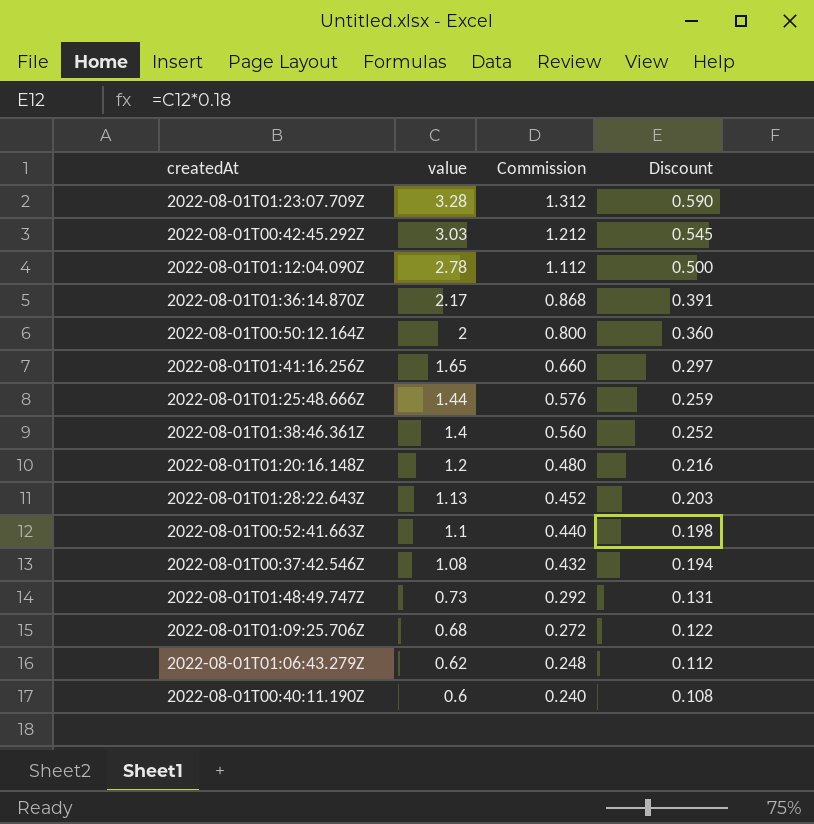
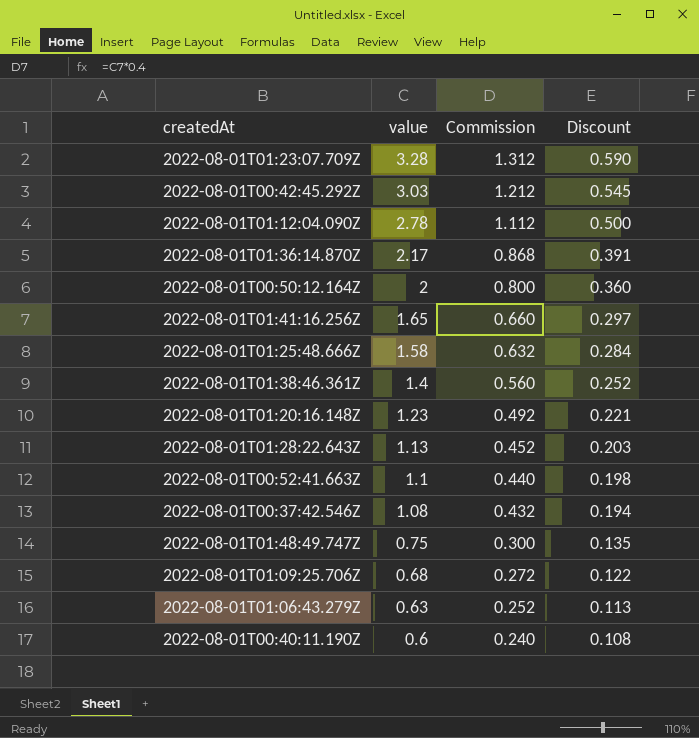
2022-08-01T01:25:48.666Z | value: 1.44 -> 1.58
2022-08-01T01:25:48.666Z | Commission: 0.576 -> 0.632
2022-08-01T01:25:48.666Z | Discount: 0.259 -> 0.284
2022-08-01T01:20:16.148Z | value: 1.2 -> 1.23
2022-08-01T01:20:16.148Z | Commission: 0.480 -> 0.492
2022-08-01T01:20:16.148Z | Discount: 0.216 -> 0.221
2022-08-01T01:48:49.747Z | value: 0.73 -> 0.75
2022-08-01T01:48:49.747Z | Commission: 0.292 -> 0.300
2022-08-01T01:48:49.747Z | Discount: 0.131 -> 0.135
2022-08-01T01:06:43.279Z | value: 0.62 -> 0.63
2022-08-01T01:06:43.279Z | Commission: 0.248 -> 0.252
2022-08-01T01:06:43.279Z | Discount: 0.112 -> 0.113

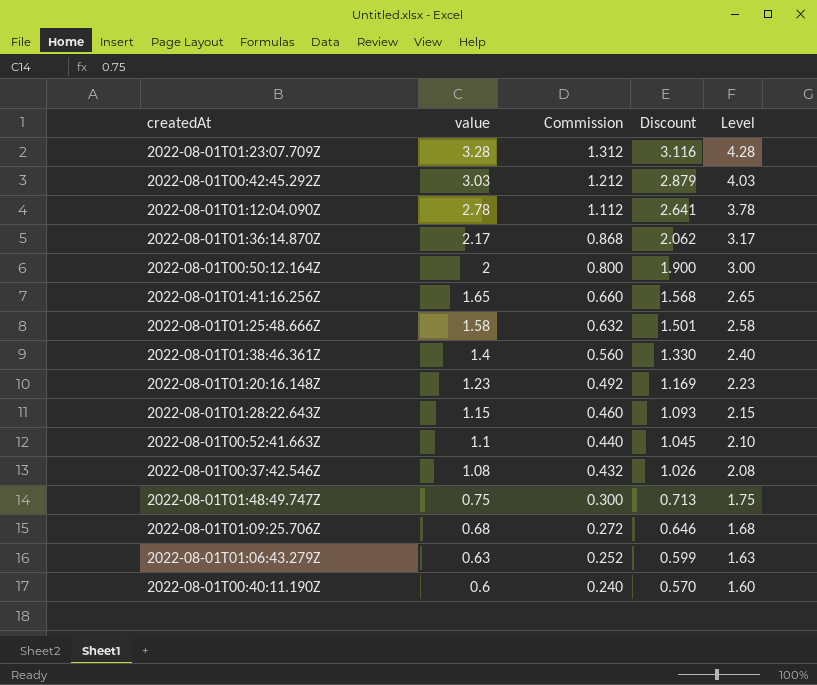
column Discount | formula: [value] * 0.18 -> [value] * 0.95
column Level | formula: none -> [value] + 1
2022-08-01T01:28:22.643Z | value: 1.13 -> 1.15
2022-08-01T01:28:22.643Z | Commission: 0.452 -> 0.460

